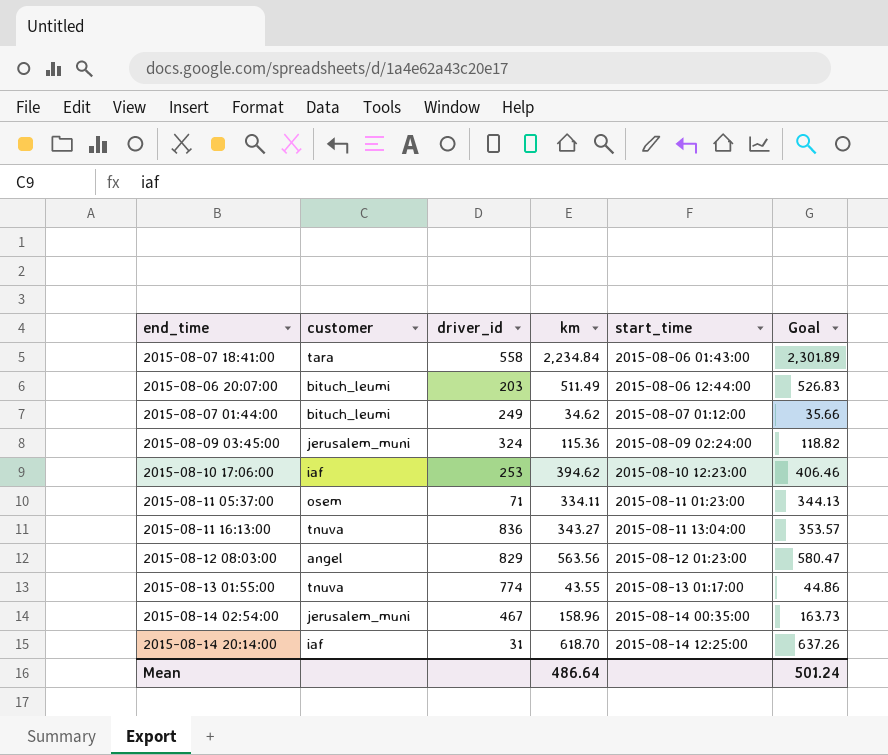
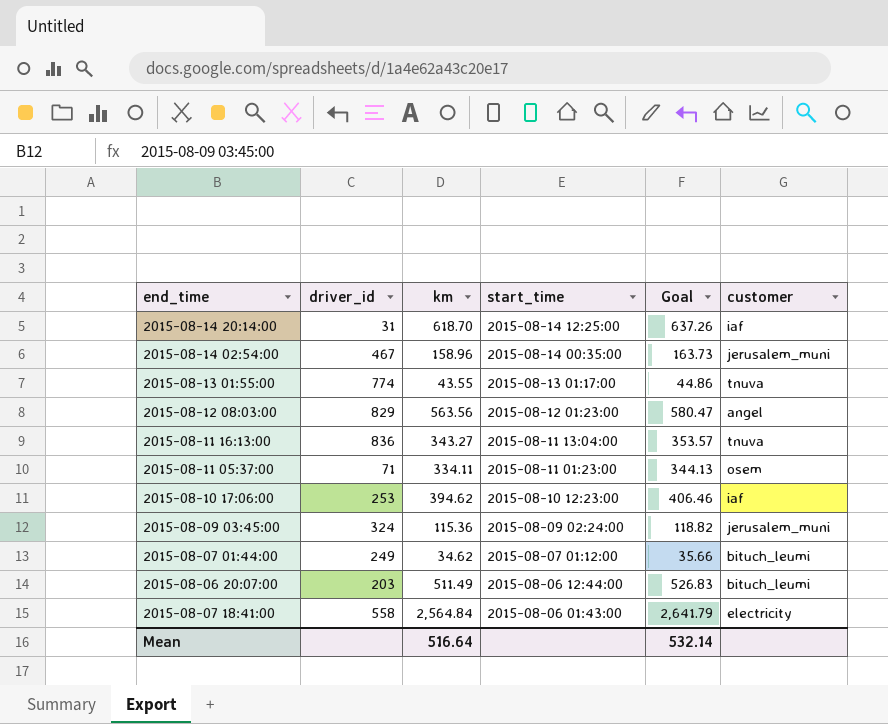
row order: start_time ascending -> start_time descending
column customer | position: 2 -> 6
2015-08-07 18:41:00 | km: 2,234.84 -> 2,564.84
2015-08-07 18:41:00 | Goal: 2,301.89 -> 2,641.79
2015-08-07 18:41:00 | customer: tara -> electricity
Mean | km: 486.64 -> 516.64
Mean | Goal: 501.24 -> 532.14

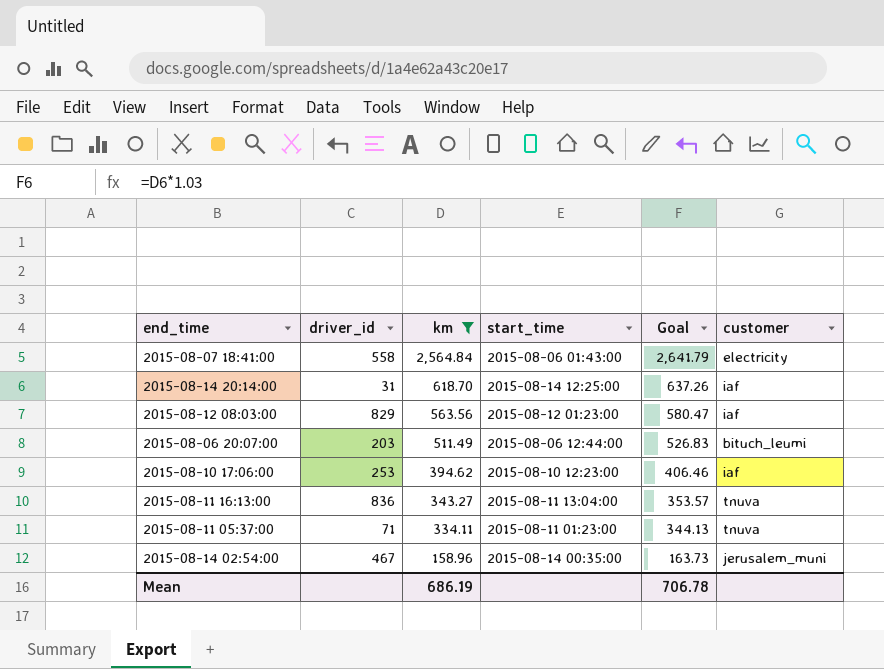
filter: none -> km >= 158.96
row order: start_time descending -> km descending
2015-08-12 08:03:00 | customer: angel -> iaf
2015-08-11 05:37:00 | customer: osem -> tnuva
Mean | km: 516.64 -> 686.19
Mean | Goal: 532.14 -> 706.78

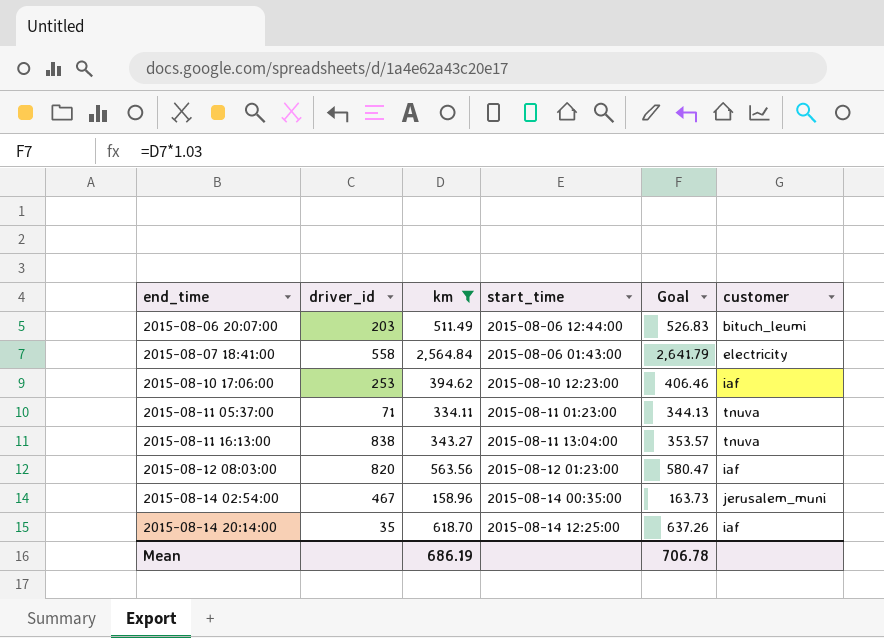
row order: km descending -> end_time ascending
2015-08-11 16:13:00 | driver_id: 836 -> 838
2015-08-12 08:03:00 | driver_id: 829 -> 820
2015-08-14 20:14:00 | driver_id: 31 -> 35

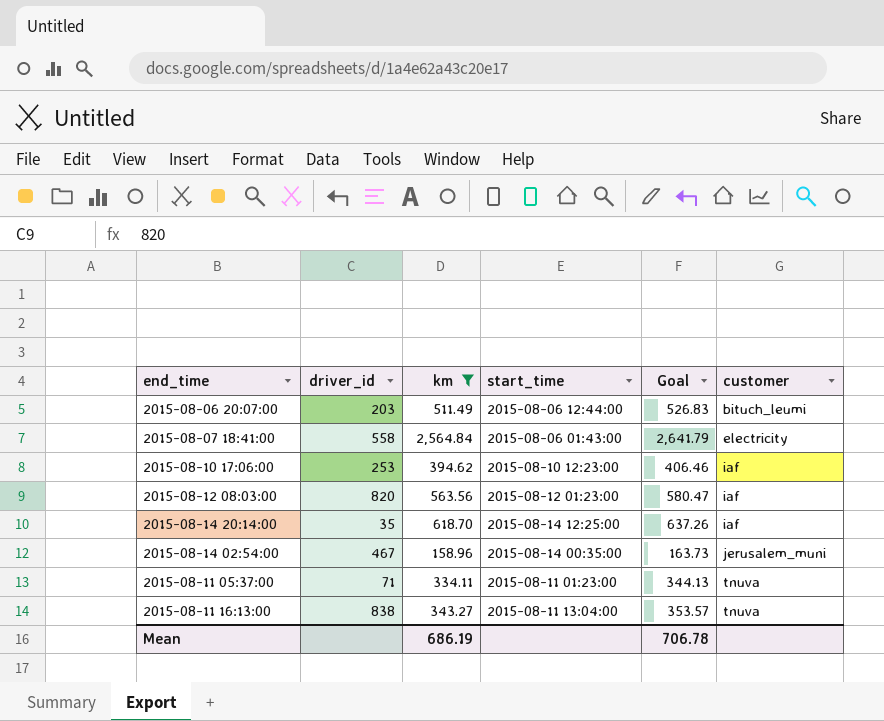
row order: end_time ascending -> customer ascending

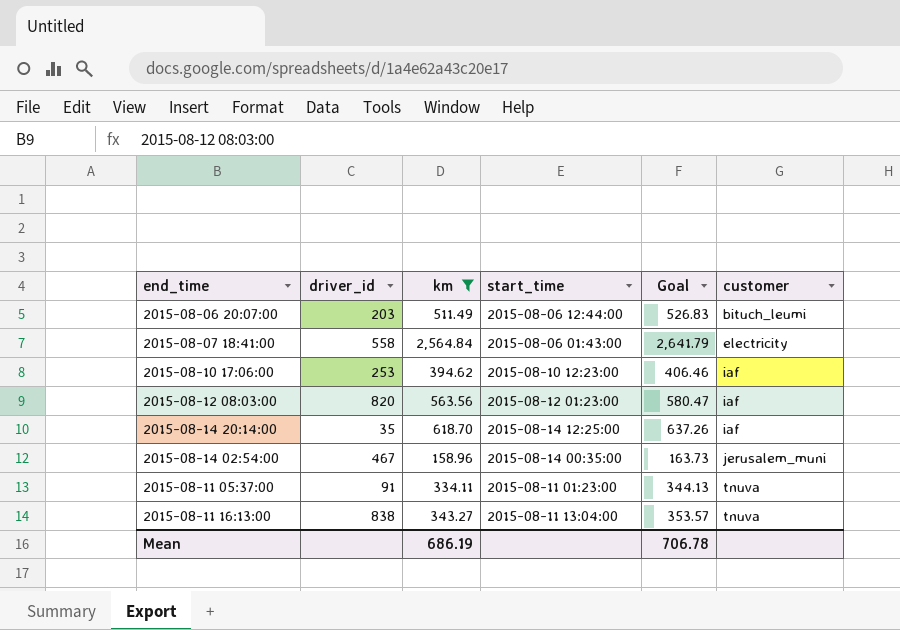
2015-08-11 05:37:00 | driver_id: 71 -> 91

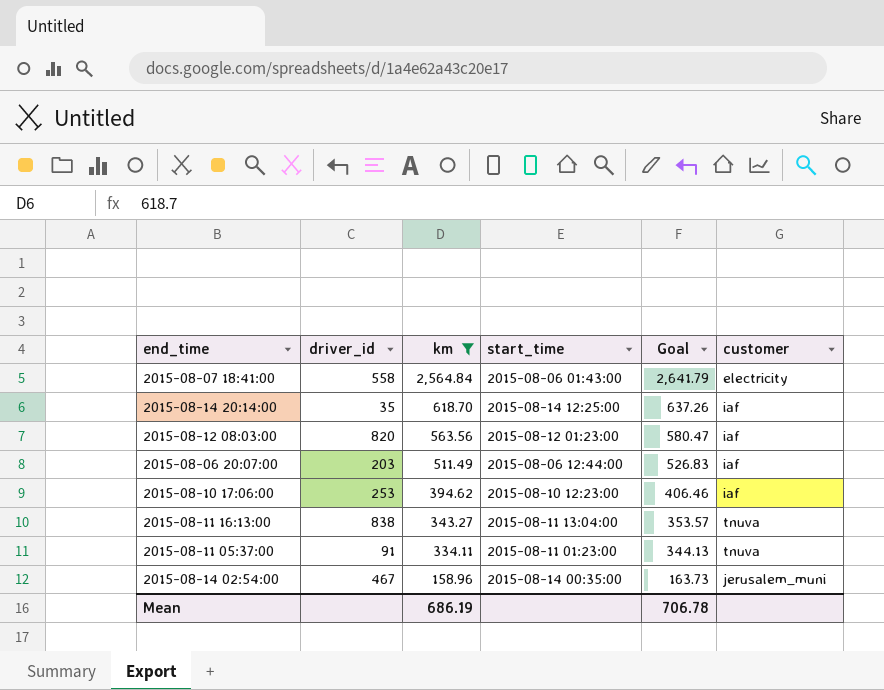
row order: customer ascending -> km descending
2015-08-06 20:07:00 | customer: bituch_leumi -> iaf

